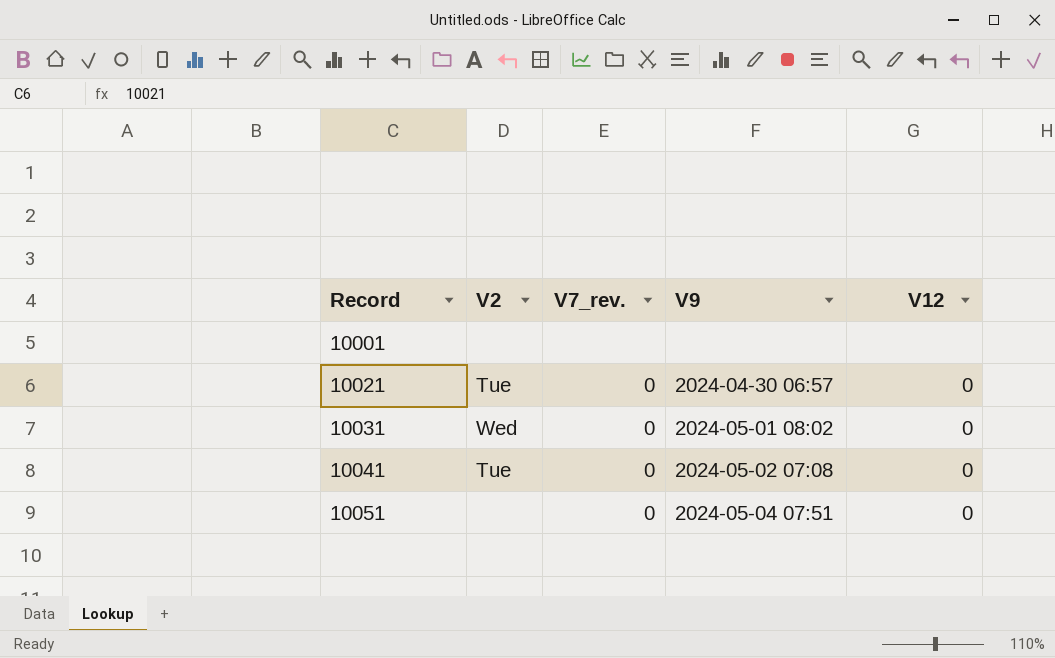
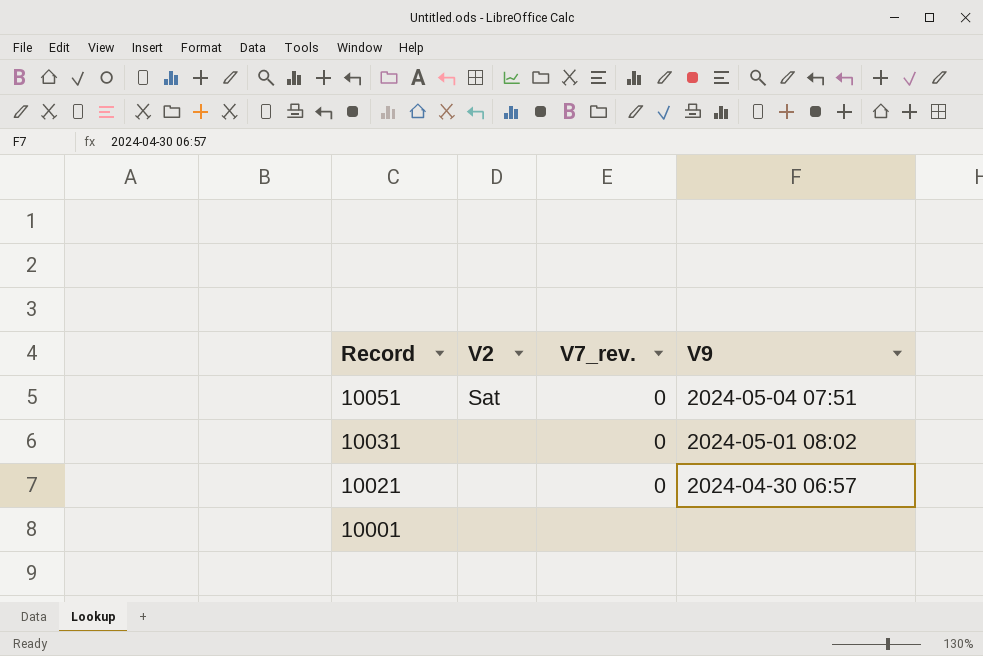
row order: Record ascending -> Record descending
column V12 | position: 5 -> none
row 10041: Tue | 0 | 2024-05-02 07:08 | 0 -> none
10051 | V2: none -> Sat
10031 | V2: Wed -> none
10021 | V2: Tue -> none

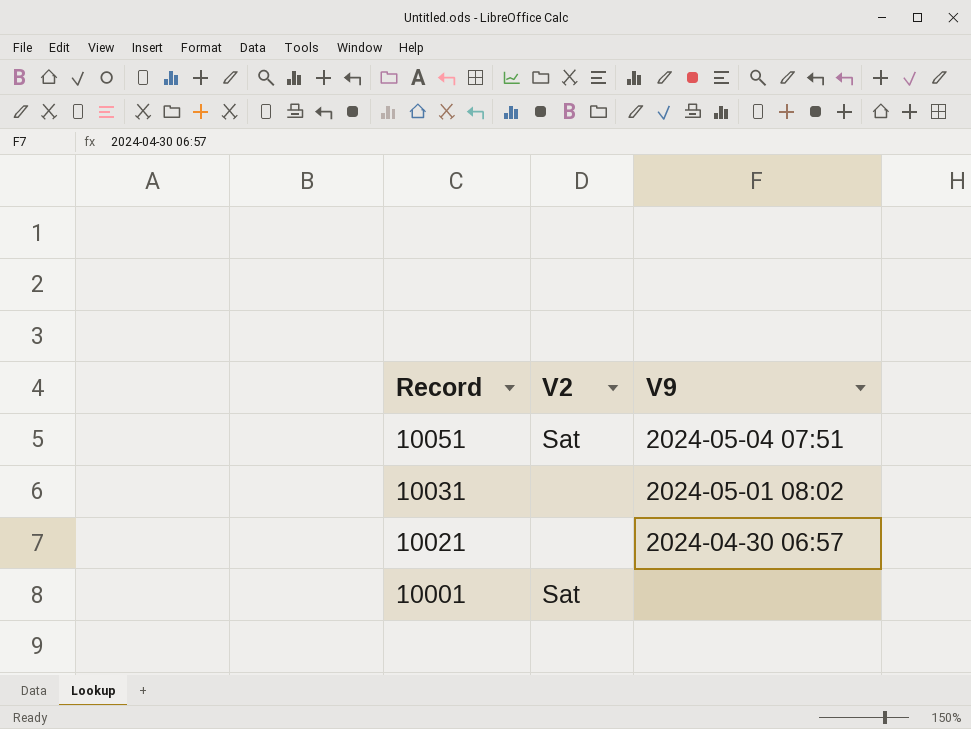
column V7_rev. | position: 3 -> none
10001 | V2: none -> Sat

